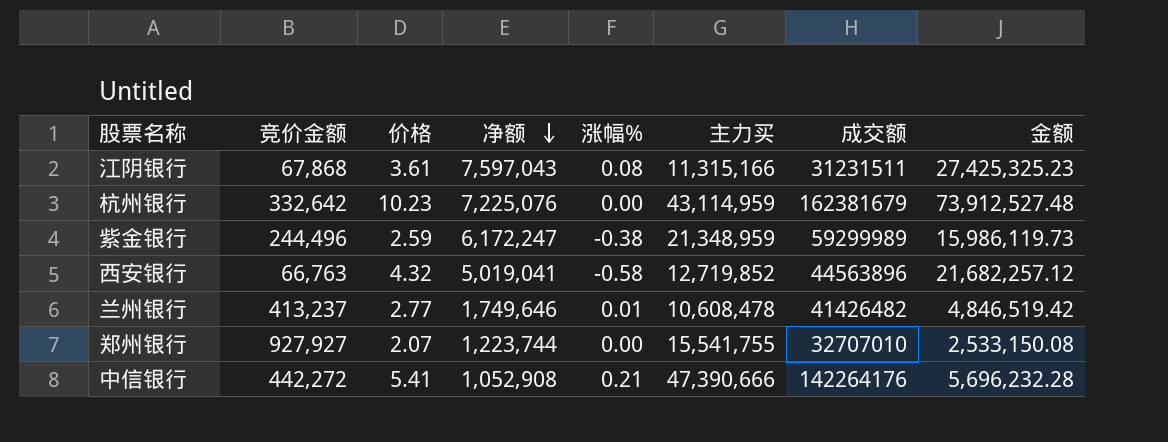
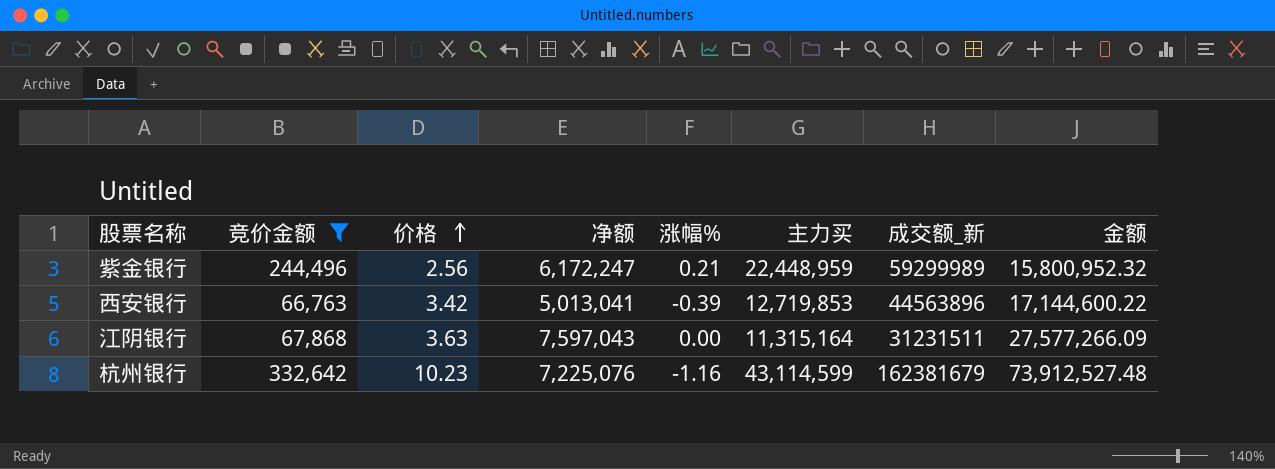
filter: none -> 竞价金额 <= 332,642
row order: 净额 descending -> 价格 ascending
column name: 成交额 -> 成交额_新
紫金银行 | 价格: 2.59 -> 2.56
紫金银行 | 涨幅%: -0.38 -> 0.21
紫金银行 | 主力买: 21,348,959 -> 22,448,959
紫金银行 | 金额: 15,986,119.73 -> 15,800,952.32
西安银行 | 价格: 4.32 -> 3.42
西安银行 | 净额: 5,019,041 -> 5,013,041
西安银行 | 涨幅%: -0.58 -> -0.39
西安银行 | 主力买: 12,719,852 -> 12,719,853
西安银行 | 金额: 21,682,257.12 -> 17,144,600.22
江阴银行 | 价格: 3.61 -> 3.63
江阴银行 | 涨幅%: 0.08 -> 0.00
江阴银行 | 主力买: 11,315,166 -> 11,315,164
江阴银行 | 金额: 27,425,325.23 -> 27,577,266.09
杭州银行 | 涨幅%: 0.00 -> -1.16
杭州银行 | 主力买: 43,114,959 -> 43,114,599

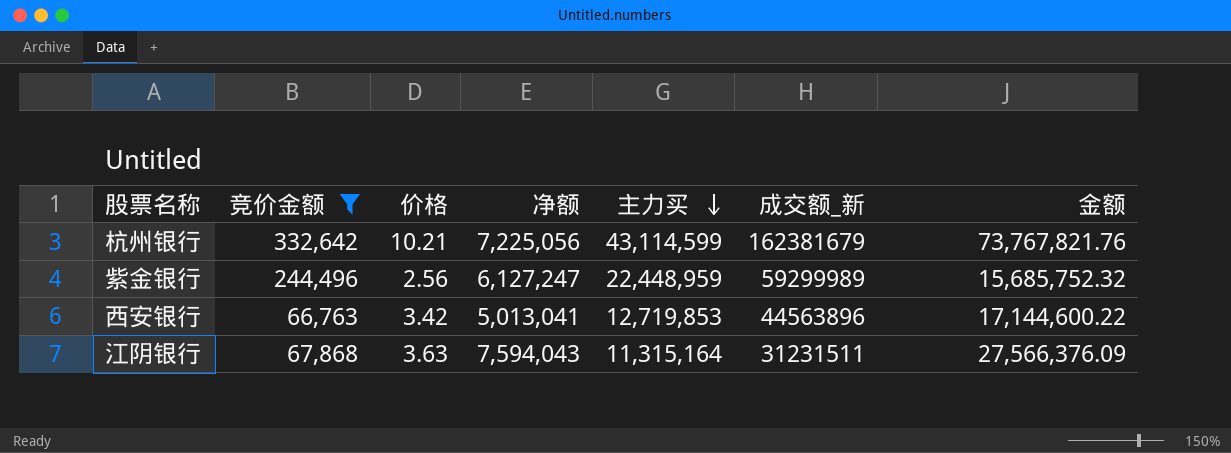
row order: 价格 ascending -> 主力买 descending
column 涨幅% | position: 5 -> none
杭州银行 | 价格: 10.23 -> 10.21
杭州银行 | 净额: 7,225,076 -> 7,225,056
杭州银行 | 金额: 73,912,527.48 -> 73,767,821.76
紫金银行 | 净额: 6,172,247 -> 6,127,247
紫金银行 | 金额: 15,800,952.32 -> 15,685,752.32
江阴银行 | 净额: 7,597,043 -> 7,594,043
江阴银行 | 金额: 27,577,266.09 -> 27,566,376.09

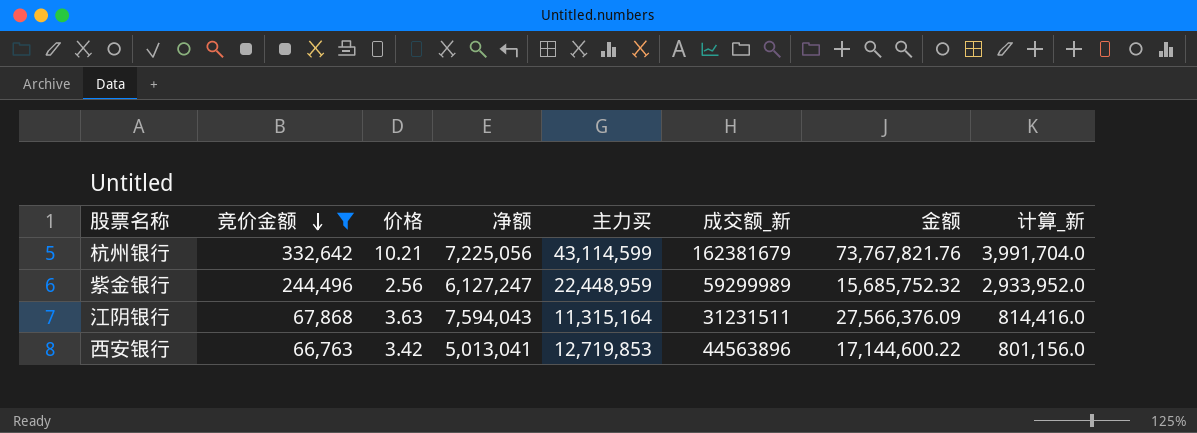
row order: 主力买 descending -> 竞价金额 descending
column 计算_新 | formula: none -> [竞价金额] * 12

